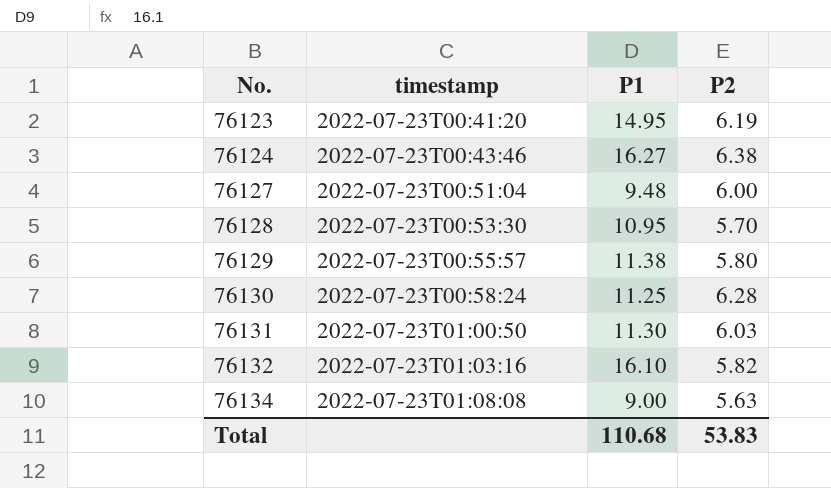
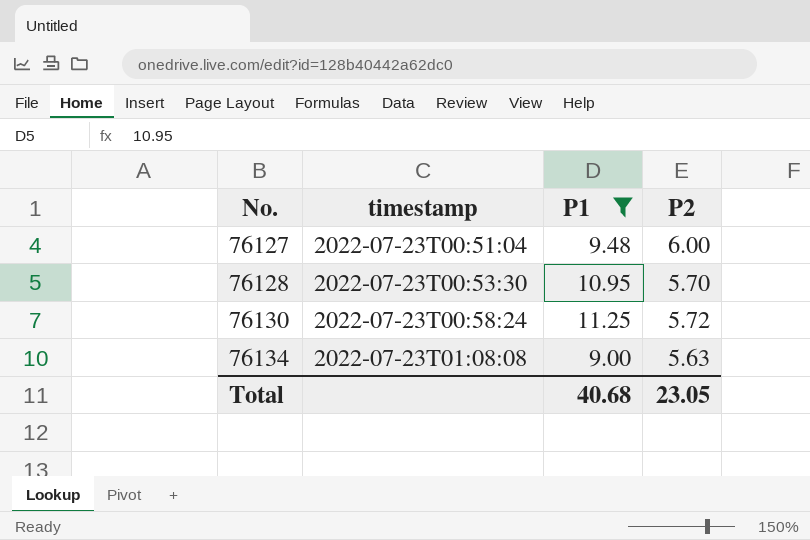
filter: none -> P1 <= 11.25
76130 | P2: 6.28 -> 5.72
Total | P1: 110.68 -> 40.68
Total | P2: 53.83 -> 23.05

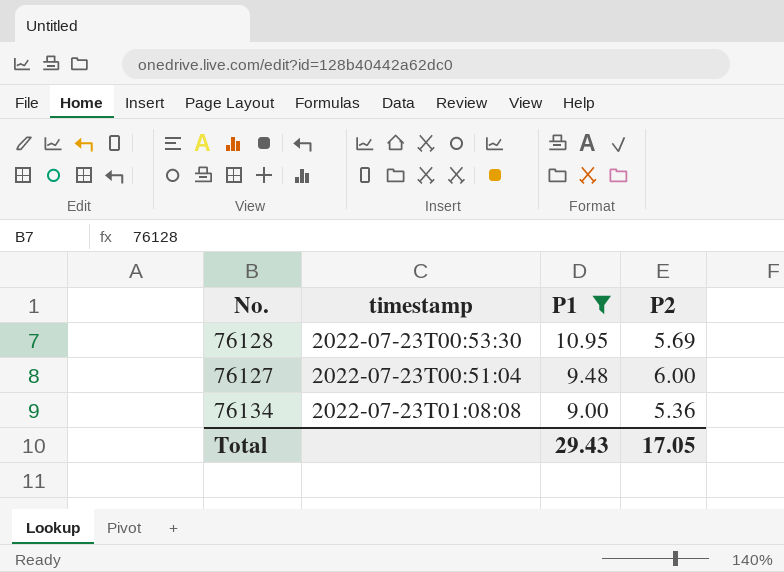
row order: No. ascending -> P1 descending
row 76130: 2022-07-23T00:58:24 | 11.25 | 5.72 -> none
76128 | P2: 5.70 -> 5.69
76134 | P2: 5.63 -> 5.36
Total | P1: 40.68 -> 29.43
Total | P2: 23.05 -> 17.05

